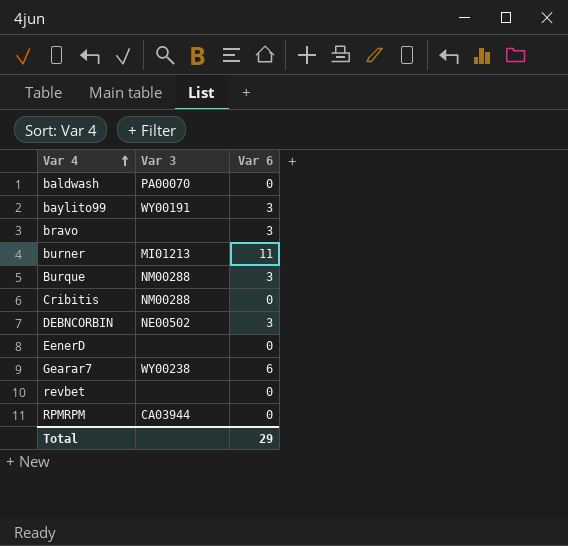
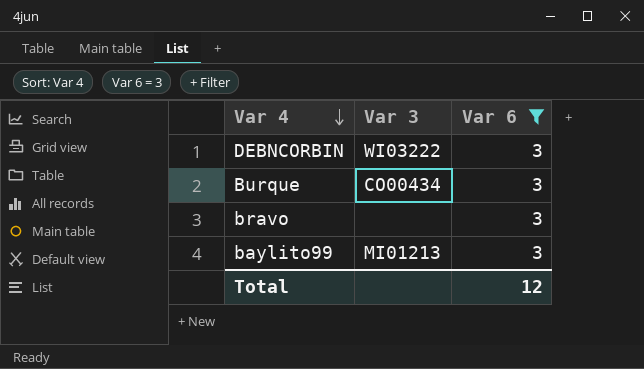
filter: none -> Var 6 = 3
row order: Var 4 ascending -> Var 4 descending
DEBNCORBIN | Var 3: NE00502 -> WI03222
Burque | Var 3: NM00288 -> CO00434
baylito99 | Var 3: WY00191 -> MI01213
Total | Var 6: 29 -> 12

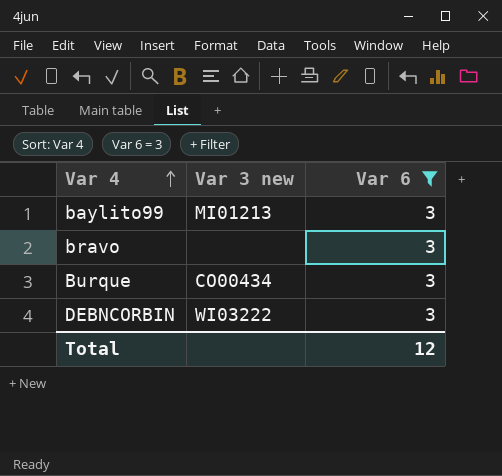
row order: Var 4 descending -> Var 4 ascending
column name: Var 3 -> Var 3 new

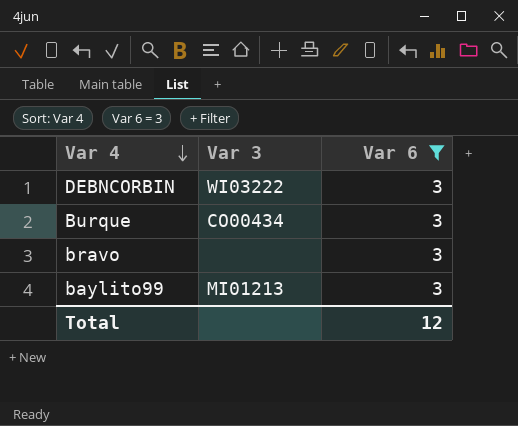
row order: Var 4 ascending -> Var 4 descending
column name: Var 3 new -> Var 3

